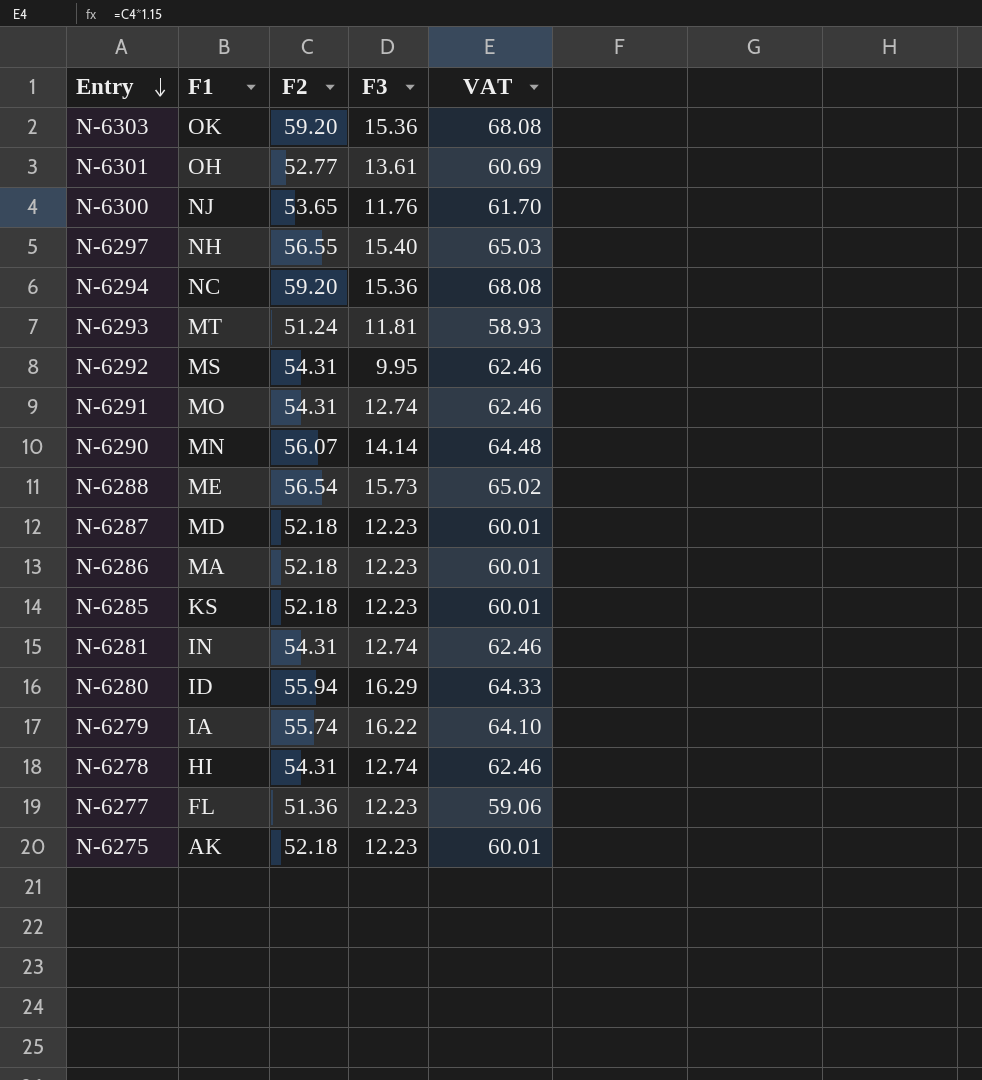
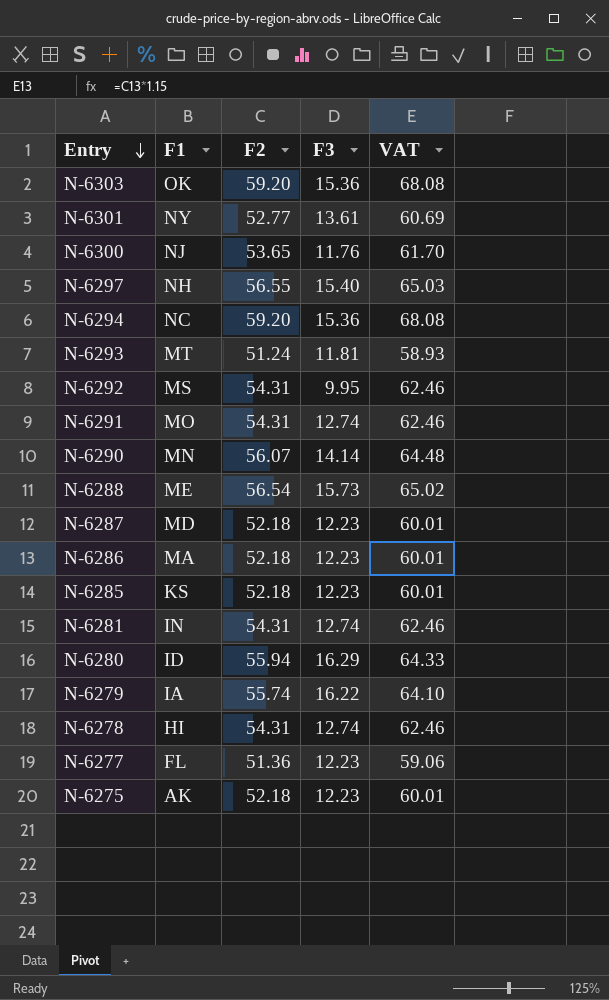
N-6301 | F1: OH -> NY

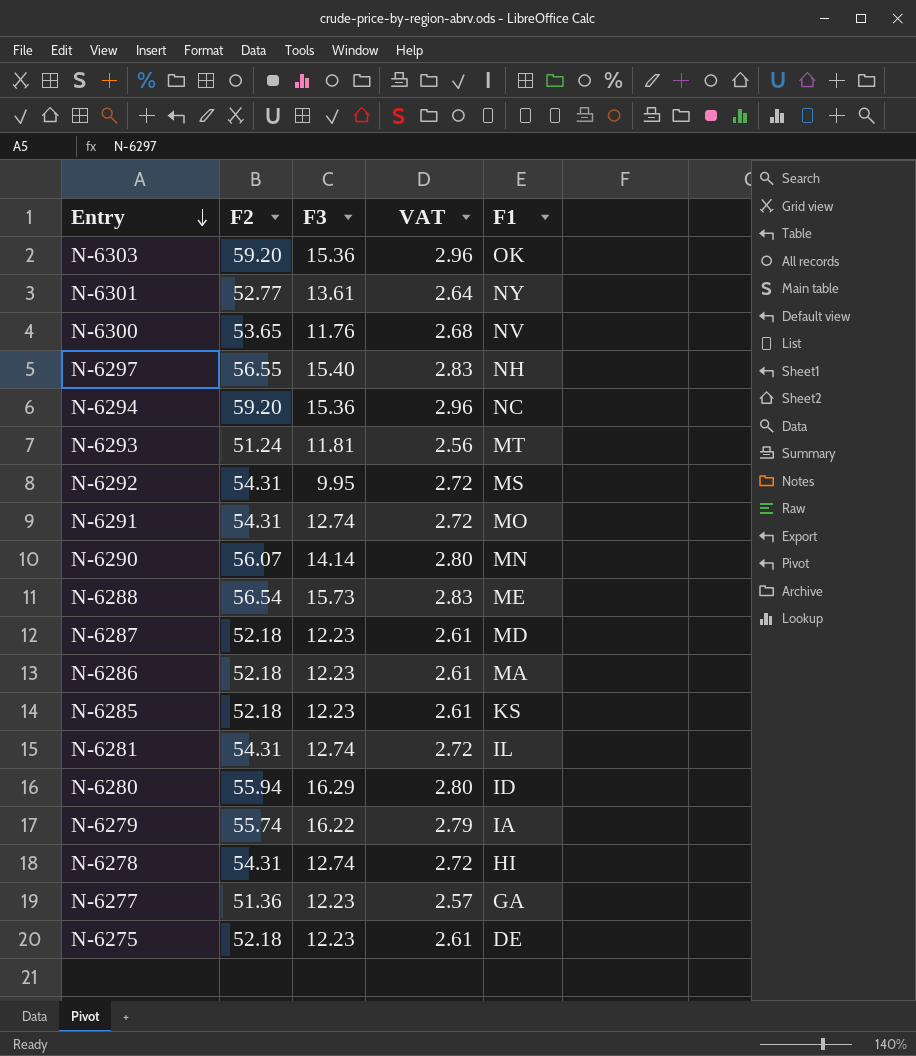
column VAT | formula: [F2] * 1.15 -> [F2] * 0.05
column F1 | position: 2 -> 5
N-6300 | F1: NJ -> NV
N-6281 | F1: IN -> IL
N-6277 | F1: FL -> GA
N-6275 | F1: AK -> DE

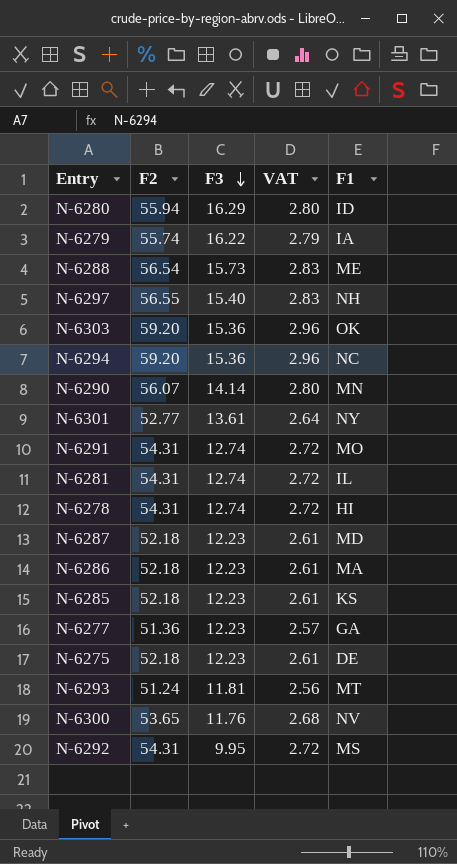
row order: Entry descending -> F3 descending

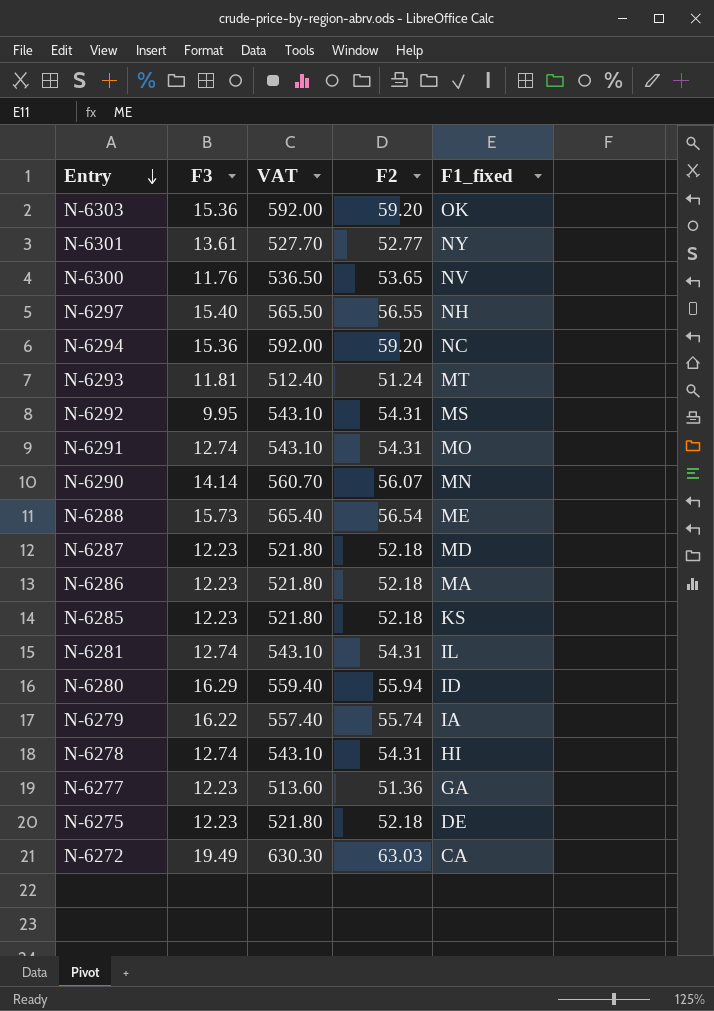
row order: F3 descending -> Entry descending
column VAT | formula: [F2] * 0.05 -> [F2] * 10
column F2 | position: 2 -> 4
column name: F1 -> F1_fixed
row N-6272: none -> 19.49 | 630.30 | 63.03 | CA

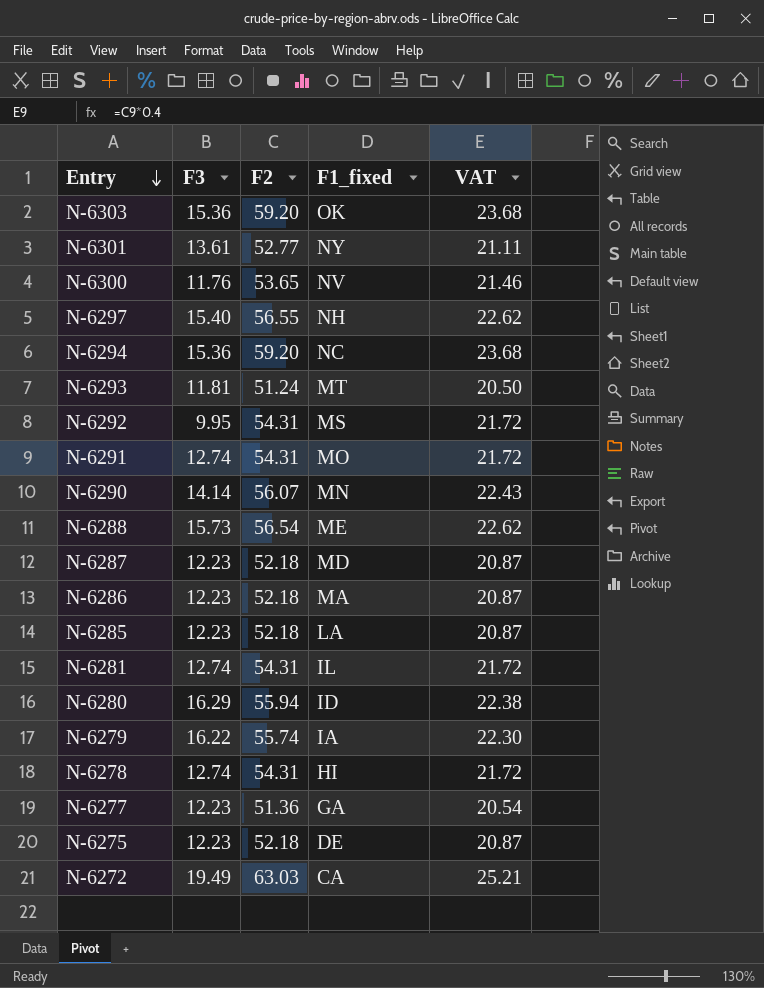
column VAT | formula: [F2] * 10 -> [F2] * 0.4
column VAT | position: 3 -> 5
N-6285 | F1_fixed: KS -> LA

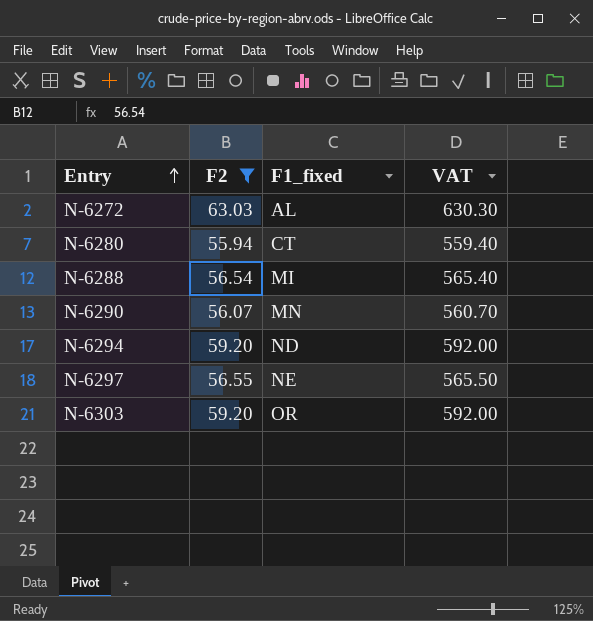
filter: none -> F2 >= 55.94
row order: Entry descending -> Entry ascending
column F3 | position: 2 -> none
column VAT | formula: [F2] * 0.4 -> [F2] * 10
N-6272 | F1_fixed: CA -> AL
N-6280 | F1_fixed: ID -> CT
N-6288 | F1_fixed: ME -> MI
N-6294 | F1_fixed: NC -> ND
N-6297 | F1_fixed: NH -> NE
N-6303 | F1_fixed: OK -> OR

